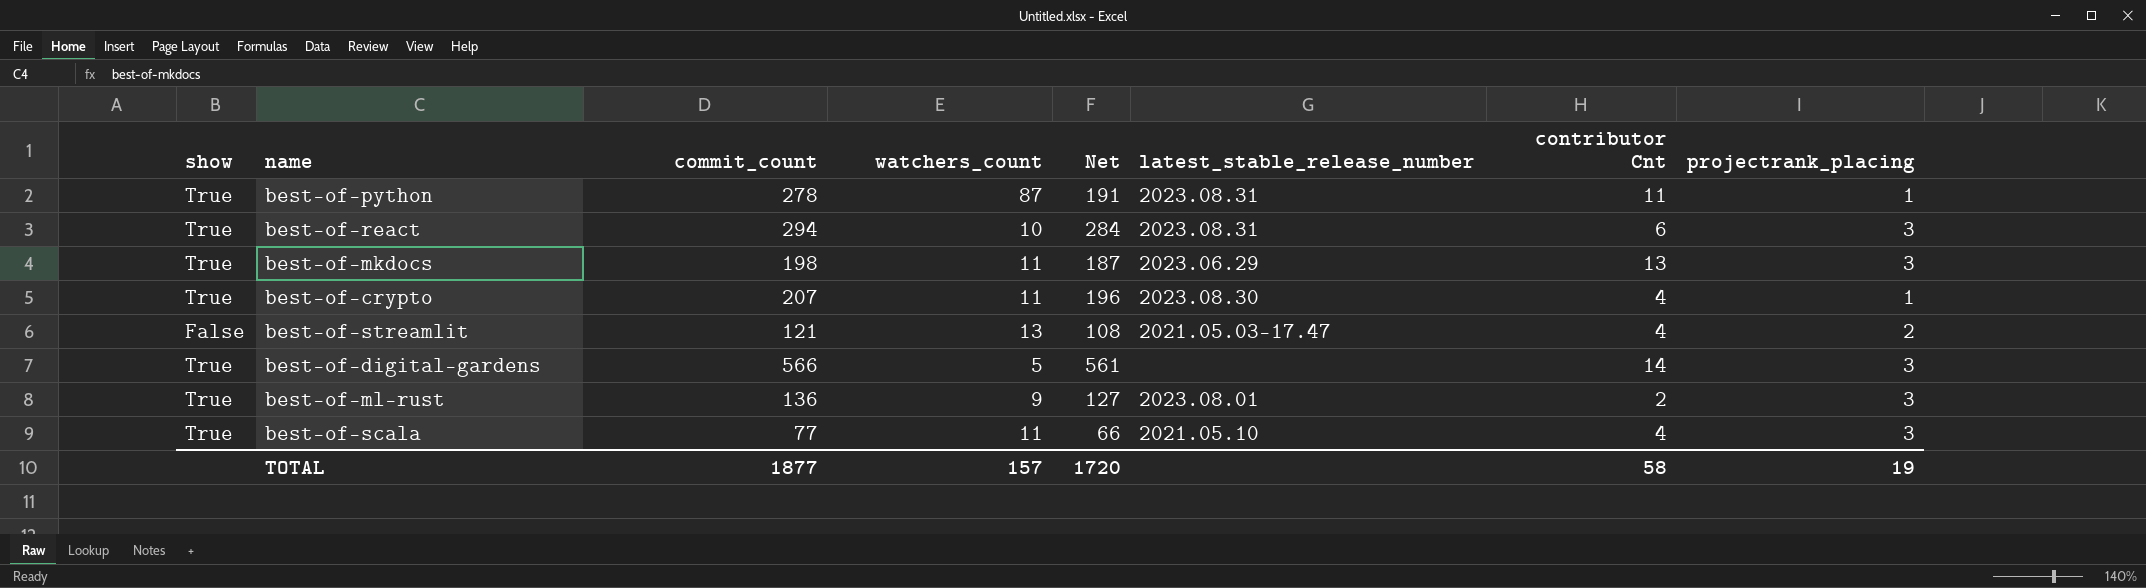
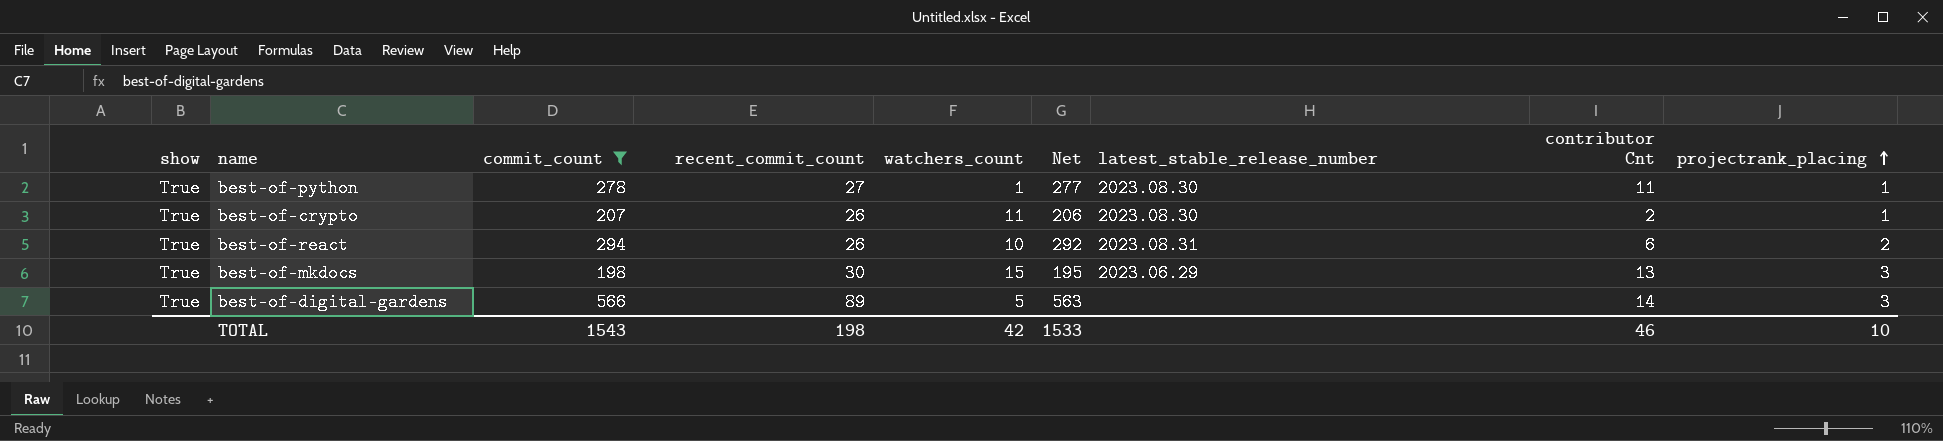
filter: none -> commit_count >= 198
row order: none -> projectrank_placing ascending
column recent_commit_count | position: none -> 4
column Net | formula: [commit_count] - [watchers_count] -> [commit_count] - [projectrank_placing]
best-of-python | watchers_count: 87 -> 1
best-of-python | latest_stable_release_number: 2023.08.31 -> 2023.08.30
best-of-crypto | contributor Cnt: 4 -> 2
best-of-react | projectrank_placing: 3 -> 2
best-of-mkdocs | watchers_count: 11 -> 15
TOTAL | commit_count: 1877 -> 1543
TOTAL | watchers_count: 157 -> 42
TOTAL | Net: 1720 -> 1533
TOTAL | contributor Cnt: 58 -> 46
TOTAL | projectrank_placing: 19 -> 10

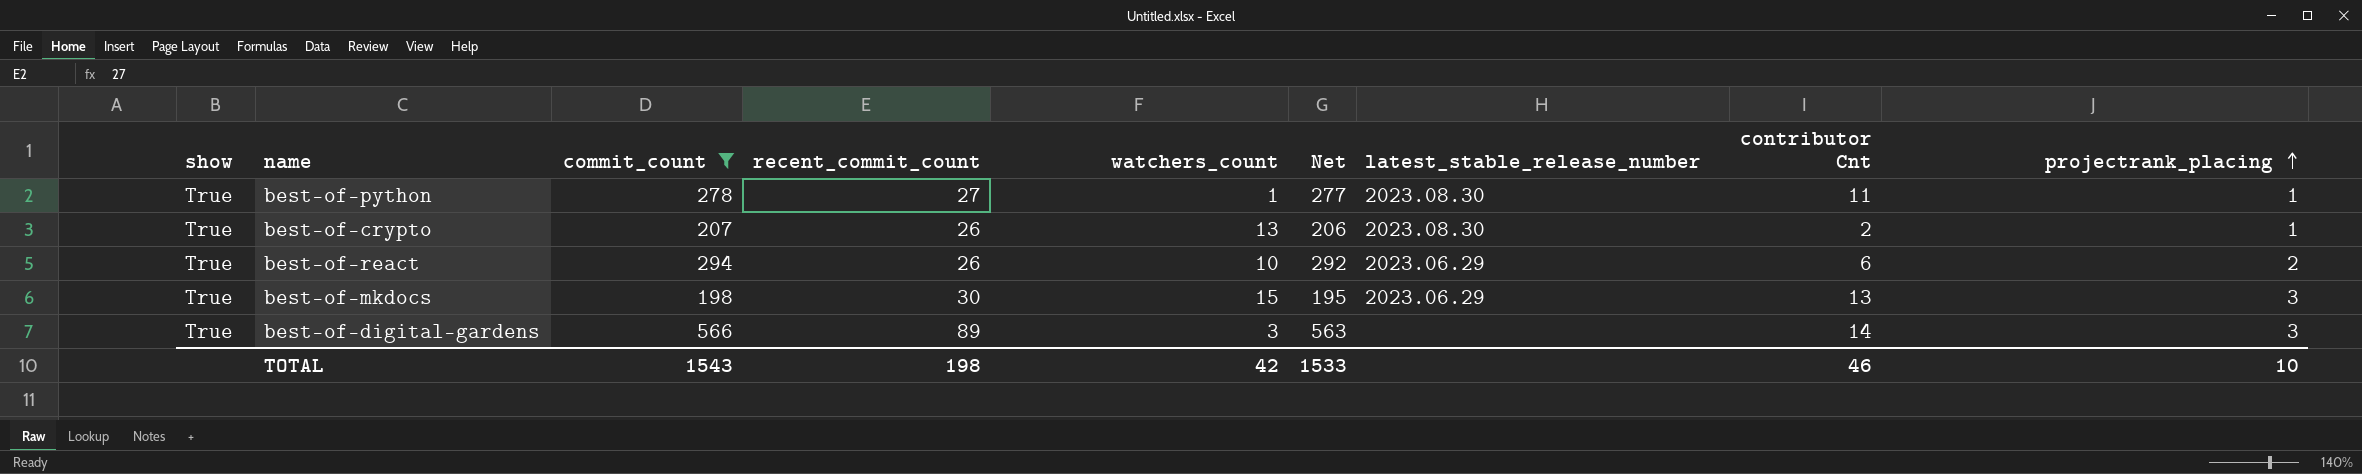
best-of-crypto | watchers_count: 11 -> 13
best-of-react | latest_stable_release_number: 2023.08.31 -> 2023.06.29
best-of-digital-gardens | watchers_count: 5 -> 3

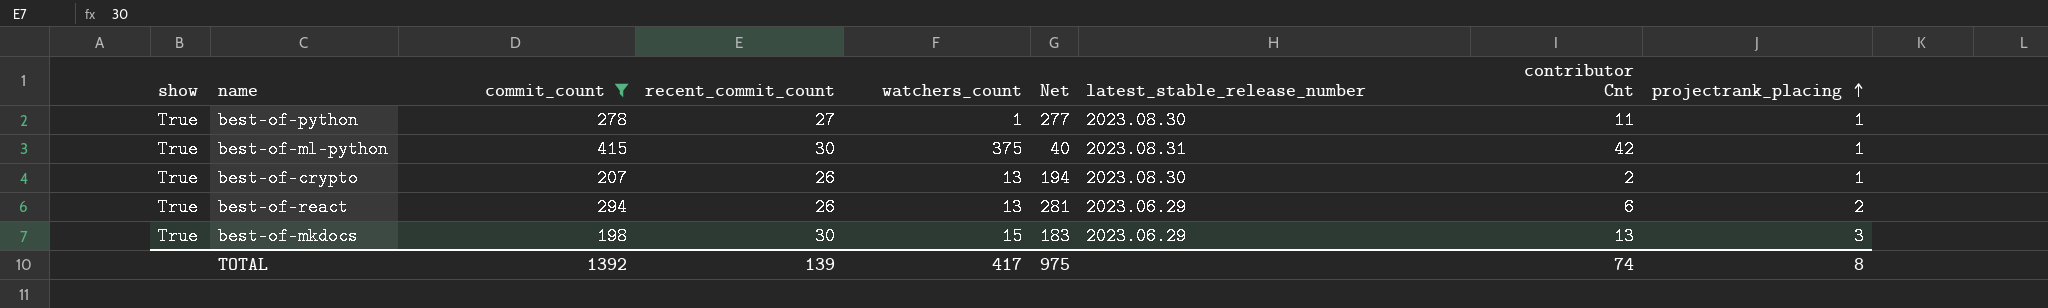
column Net | formula: [commit_count] - [projectrank_placing] -> [commit_count] - [watchers_count]
row best-of-digital-gardens: True | 566 | 89 | 3 | 563 | none | 14 | 3 -> none
row best-of-ml-python: none -> True | 415 | 30 | 375 | 40 | 2023.08.31 | 42 | 1
best-of-react | watchers_count: 10 -> 13
TOTAL | commit_count: 1543 -> 1392
TOTAL | recent_commit_count: 198 -> 139
TOTAL | watchers_count: 42 -> 417
TOTAL | Net: 1533 -> 975
TOTAL | contributor Cnt: 46 -> 74
TOTAL | projectrank_placing: 10 -> 8

